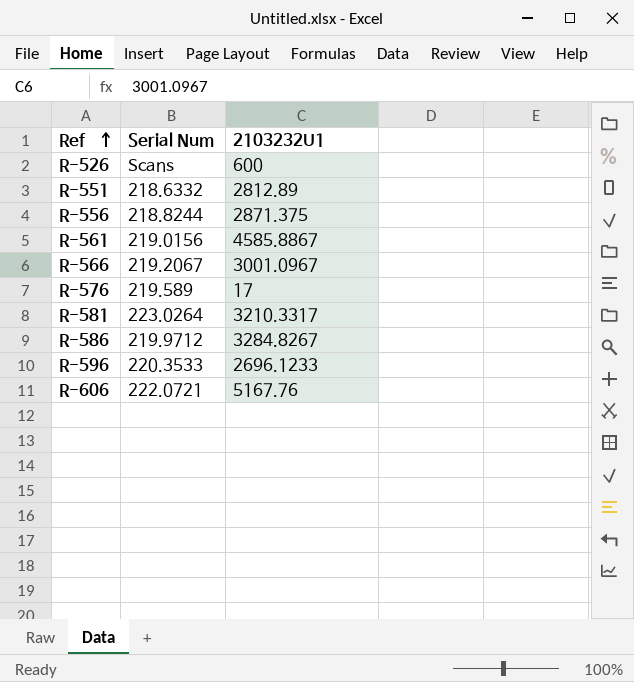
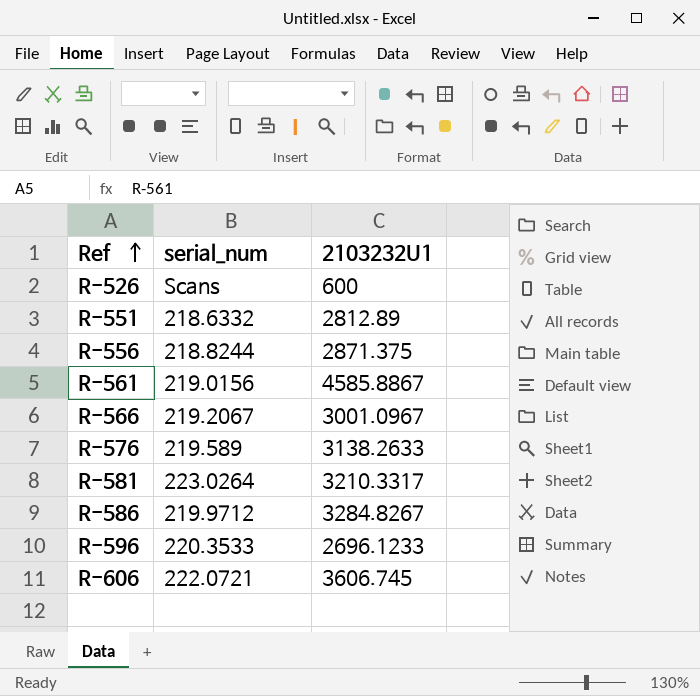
column name: Serial Num -> serial_num
R-576 | 2103232U1: 17 -> 3138.2633
R-606 | 2103232U1: 5167.76 -> 3606.745

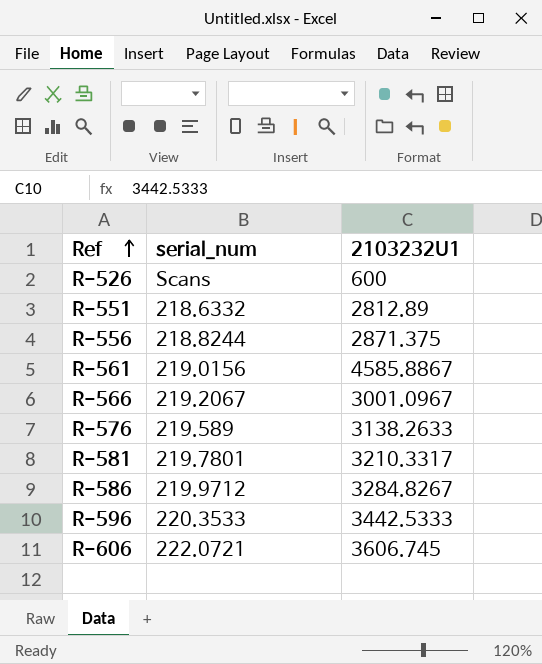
R-581 | serial_num: 223.0264 -> 219.7801
R-596 | 2103232U1: 2696.1233 -> 3442.5333

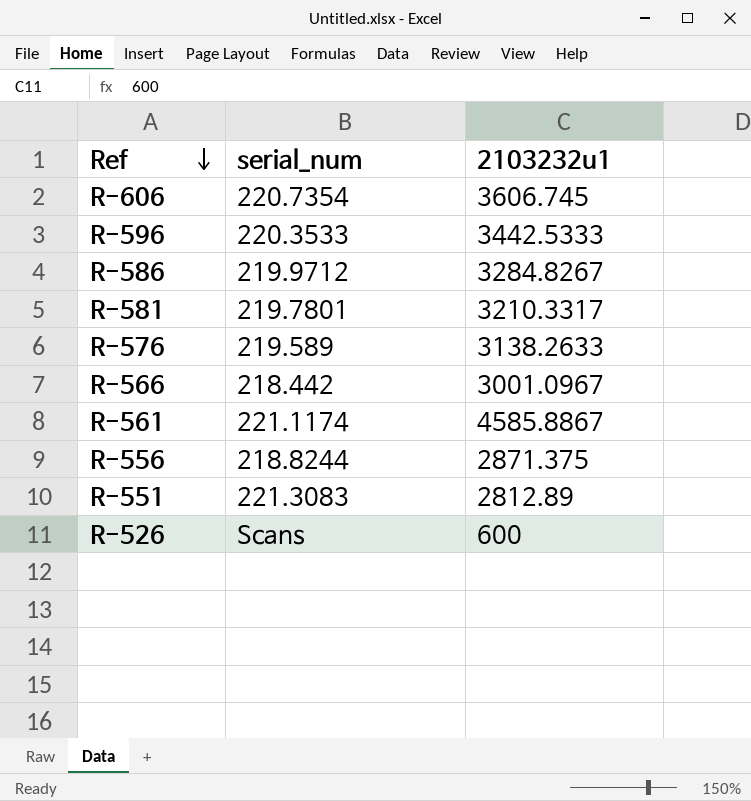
row order: Ref ascending -> Ref descending
column name: 2103232U1 -> 2103232u1
R-606 | serial_num: 222.0721 -> 220.7354
R-566 | serial_num: 219.2067 -> 218.442
R-561 | serial_num: 219.0156 -> 221.1174
R-551 | serial_num: 218.6332 -> 221.3083

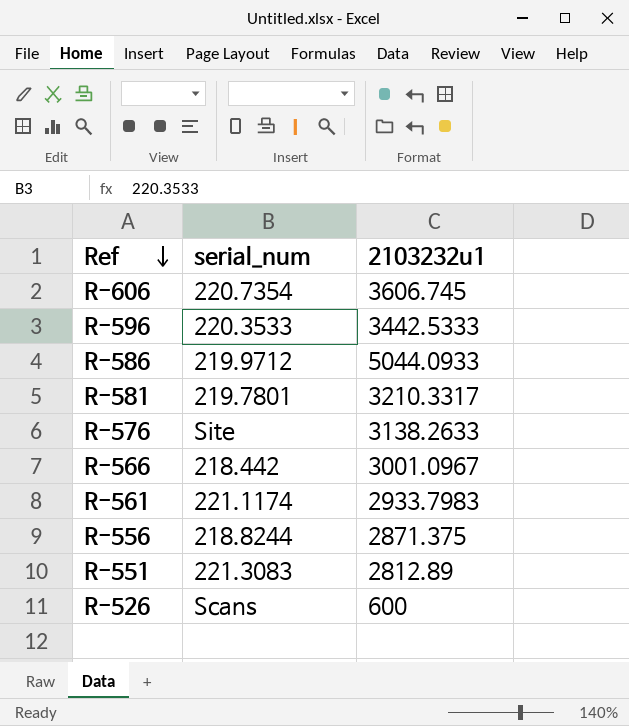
R-586 | 2103232u1: 3284.8267 -> 5044.0933
R-576 | serial_num: 219.589 -> Site
R-561 | 2103232u1: 4585.8867 -> 2933.7983

